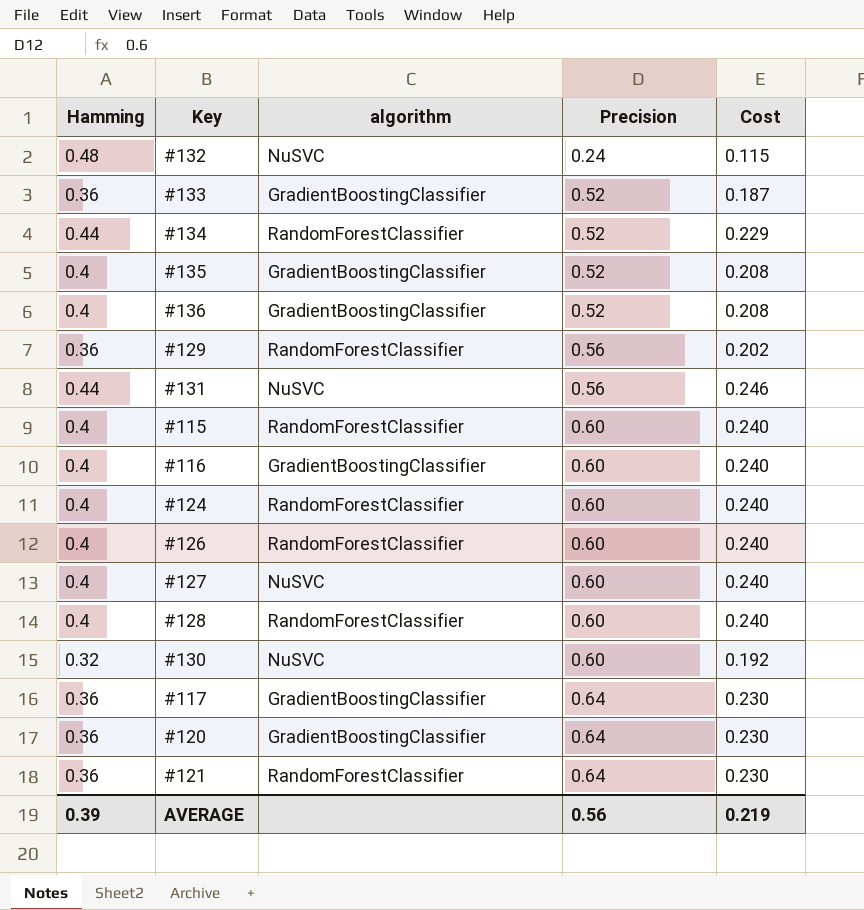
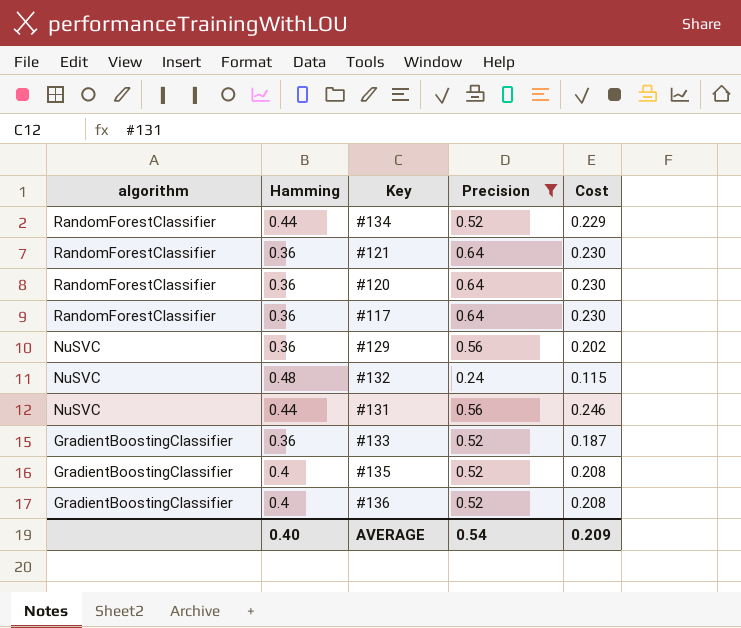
filter: none -> Precision != 0.60
row order: Precision ascending -> algorithm descending
column algorithm | position: 3 -> 1
#120 | algorithm: GradientBoostingClassifier -> RandomForestClassifier
#117 | algorithm: GradientBoostingClassifier -> RandomForestClassifier
#129 | algorithm: RandomForestClassifier -> NuSVC
AVERAGE | Hamming: 0.39 -> 0.40
AVERAGE | Precision: 0.56 -> 0.54
AVERAGE | Cost: 0.219 -> 0.209

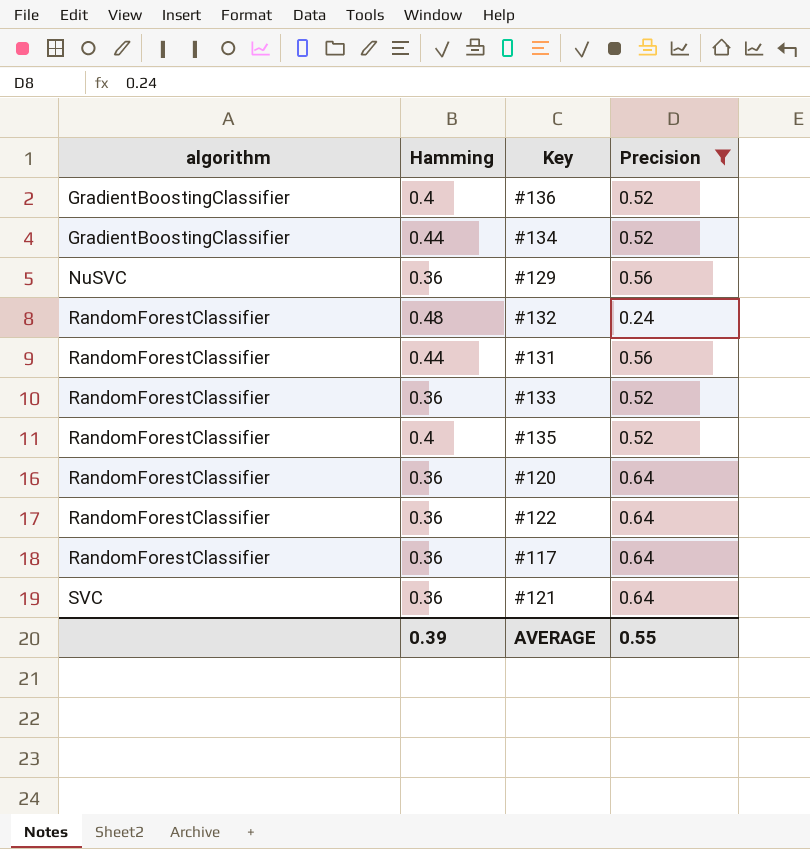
row order: algorithm descending -> algorithm ascending
column Cost | formula: [Hamming] * [Precision] -> none
#134 | algorithm: RandomForestClassifier -> GradientBoostingClassifier
#132 | algorithm: NuSVC -> RandomForestClassifier
#131 | algorithm: NuSVC -> RandomForestClassifier
#133 | algorithm: GradientBoostingClassifier -> RandomForestClassifier
#135 | algorithm: GradientBoostingClassifier -> RandomForestClassifier
row #122: none -> RandomForestClassifier | 0.36 | 0.64
#121 | algorithm: RandomForestClassifier -> SVC
AVERAGE | Hamming: 0.40 -> 0.39
AVERAGE | Precision: 0.54 -> 0.55

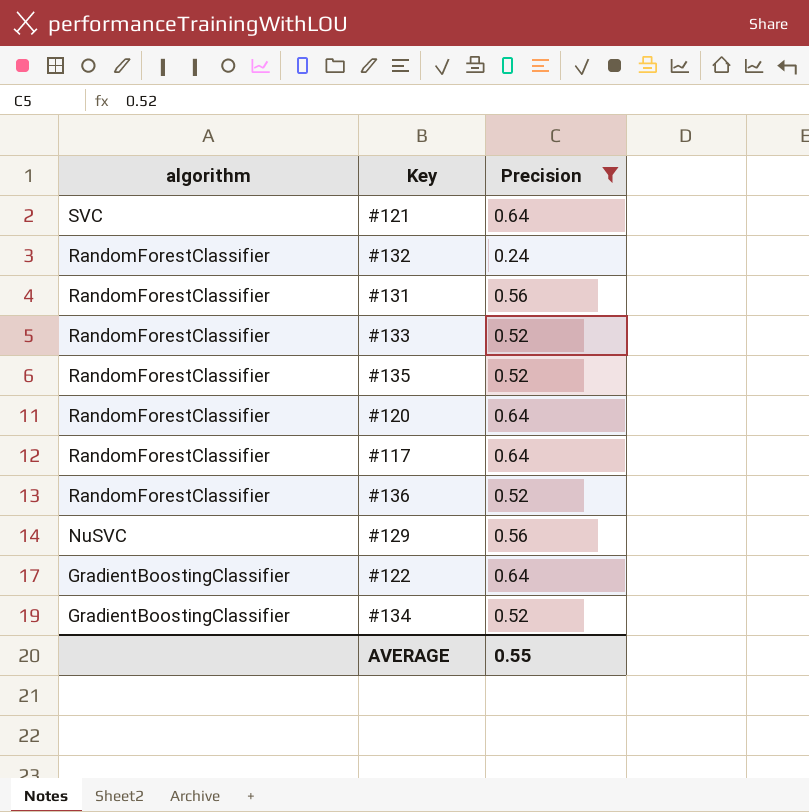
row order: algorithm ascending -> algorithm descending
column Hamming | position: 2 -> none
#136 | algorithm: GradientBoostingClassifier -> RandomForestClassifier
#122 | algorithm: RandomForestClassifier -> GradientBoostingClassifier

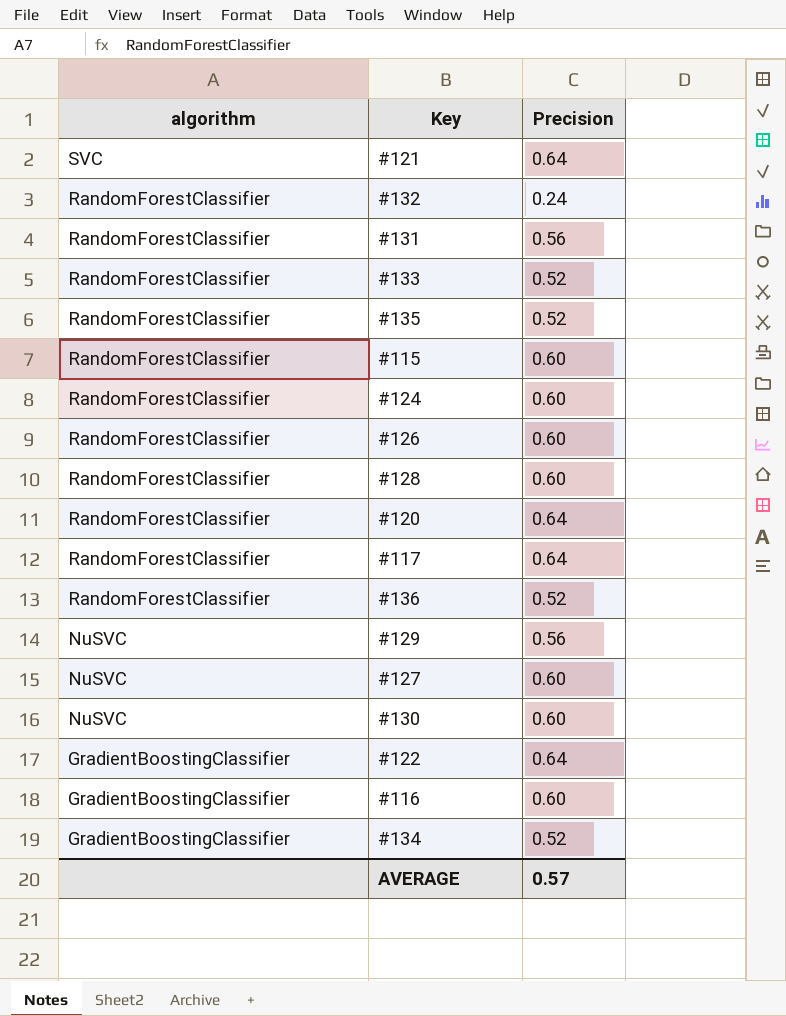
filter: Precision != 0.60 -> none
AVERAGE | Precision: 0.55 -> 0.57

